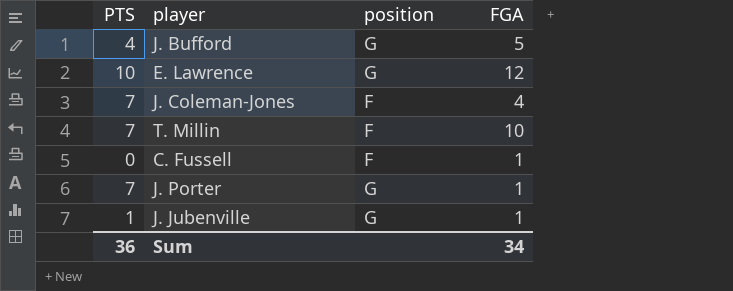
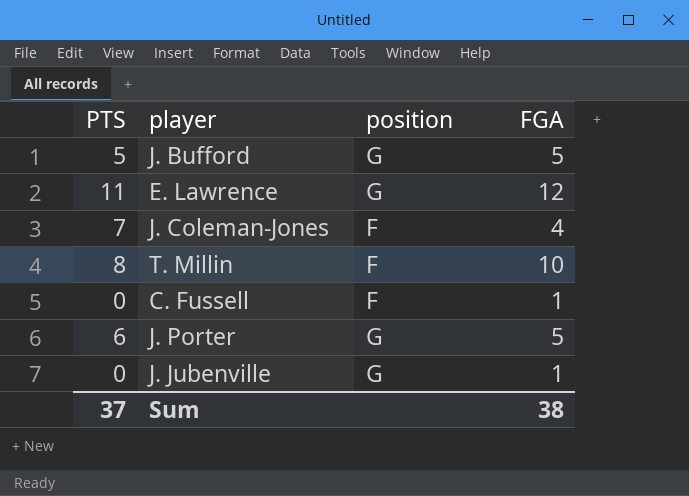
J. Bufford | PTS: 4 -> 5
E. Lawrence | PTS: 10 -> 11
T. Millin | PTS: 7 -> 8
J. Porter | PTS: 7 -> 6
J. Porter | FGA: 1 -> 5
J. Jubenville | PTS: 1 -> 0
Sum | PTS: 36 -> 37
Sum | FGA: 34 -> 38

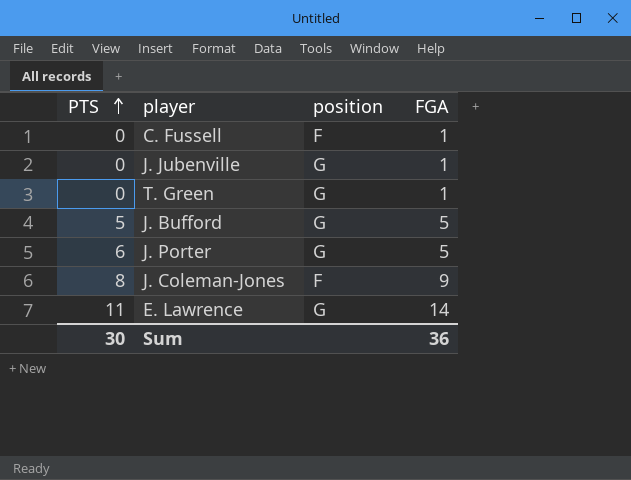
row order: none -> PTS ascending
row T. Millin: 8 | F | 10 -> none
row T. Green: none -> 0 | G | 1
J. Coleman-Jones | PTS: 7 -> 8
J. Coleman-Jones | FGA: 4 -> 9
E. Lawrence | FGA: 12 -> 14
Sum | PTS: 37 -> 30
Sum | FGA: 38 -> 36

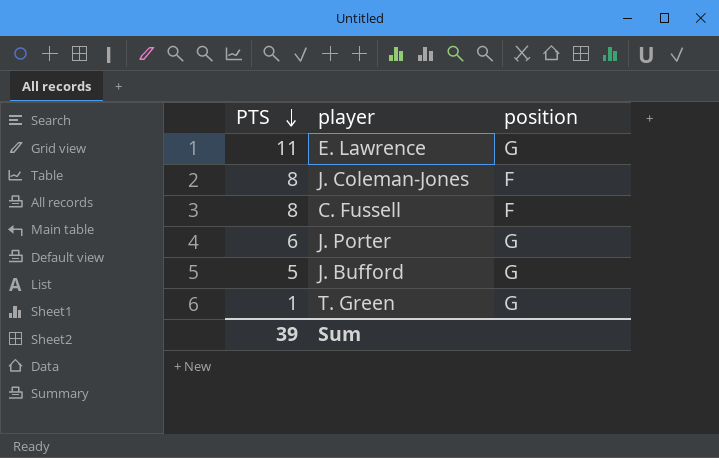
row order: PTS ascending -> PTS descending
column FGA | position: 4 -> none
row J. Jubenville: 0 | G | 1 -> none
C. Fussell | PTS: 0 -> 8
T. Green | PTS: 0 -> 1
Sum | PTS: 30 -> 39

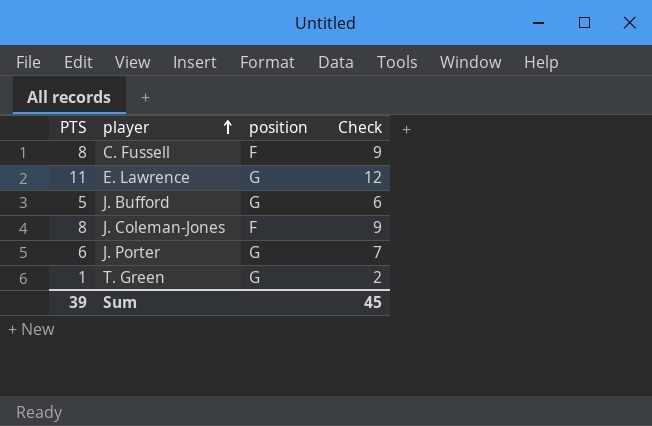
row order: PTS descending -> player ascending
column Check | formula: none -> [PTS] + 1

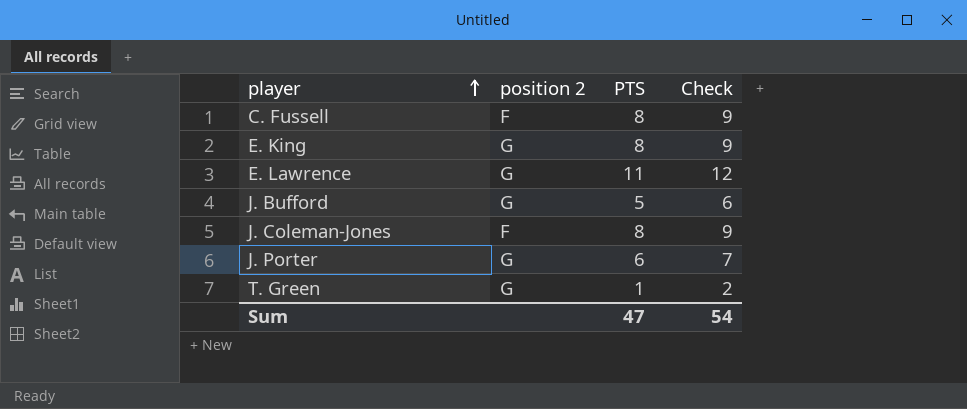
column name: position -> position 2
column PTS | position: 1 -> 3
row E. King: none -> G | 8 | 9
Sum | PTS: 39 -> 47
Sum | Check: 45 -> 54

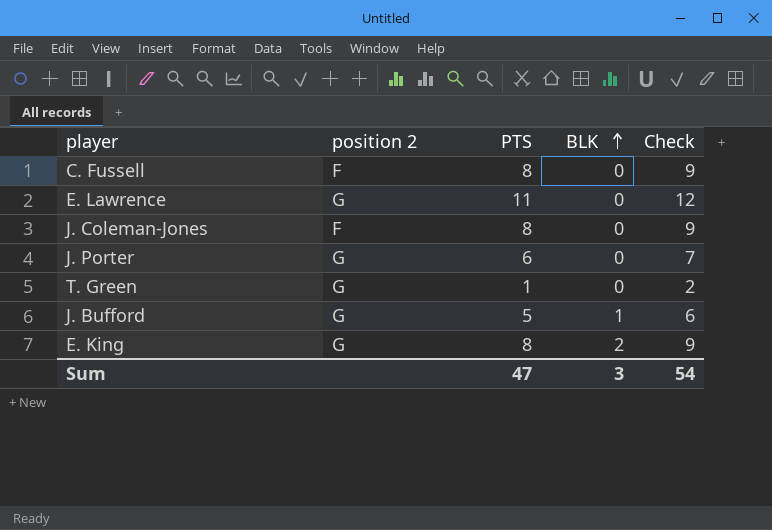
row order: player ascending -> BLK ascending
column BLK | position: none -> 4

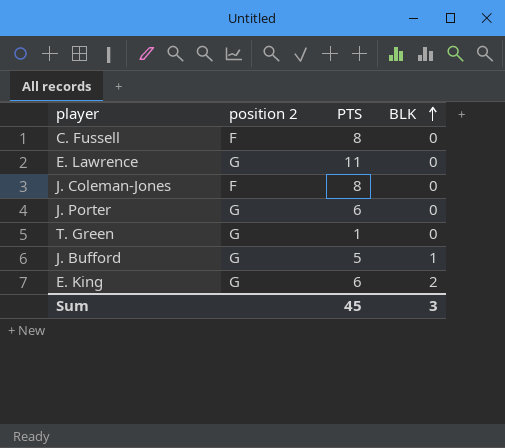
column Check | formula: [PTS] + 1 -> none
E. King | PTS: 8 -> 6
Sum | PTS: 47 -> 45

